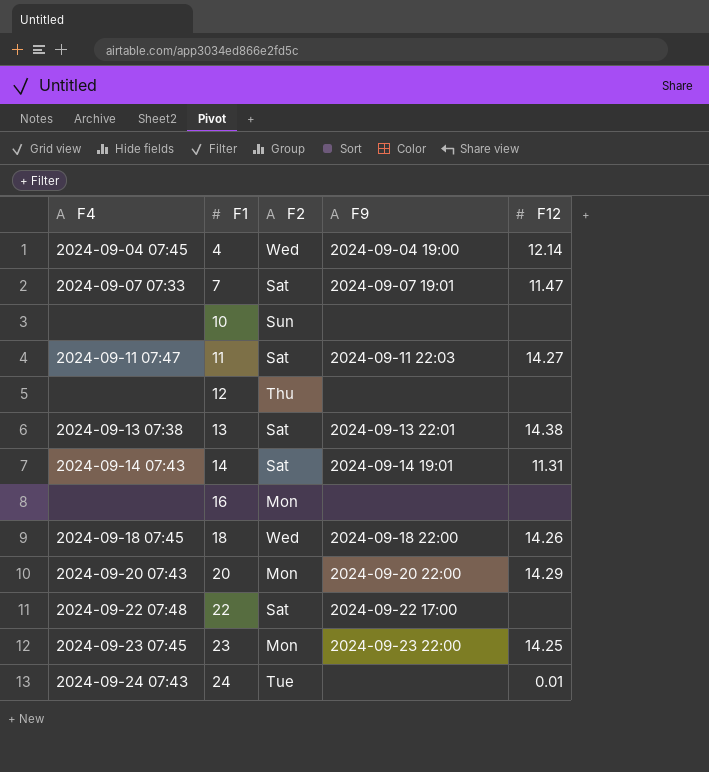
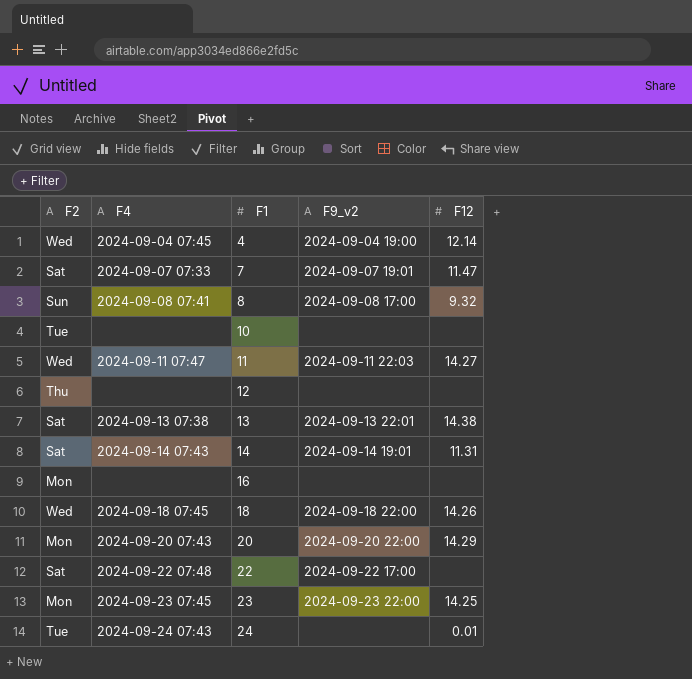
column F2 | position: 3 -> 1
column name: F9 -> F9_v2
row 8: none -> Sun | 2024-09-08 07:41 | 2024-09-08 17:00 | 9.32
10 | F2: Sun -> Tue
11 | F2: Sat -> Wed

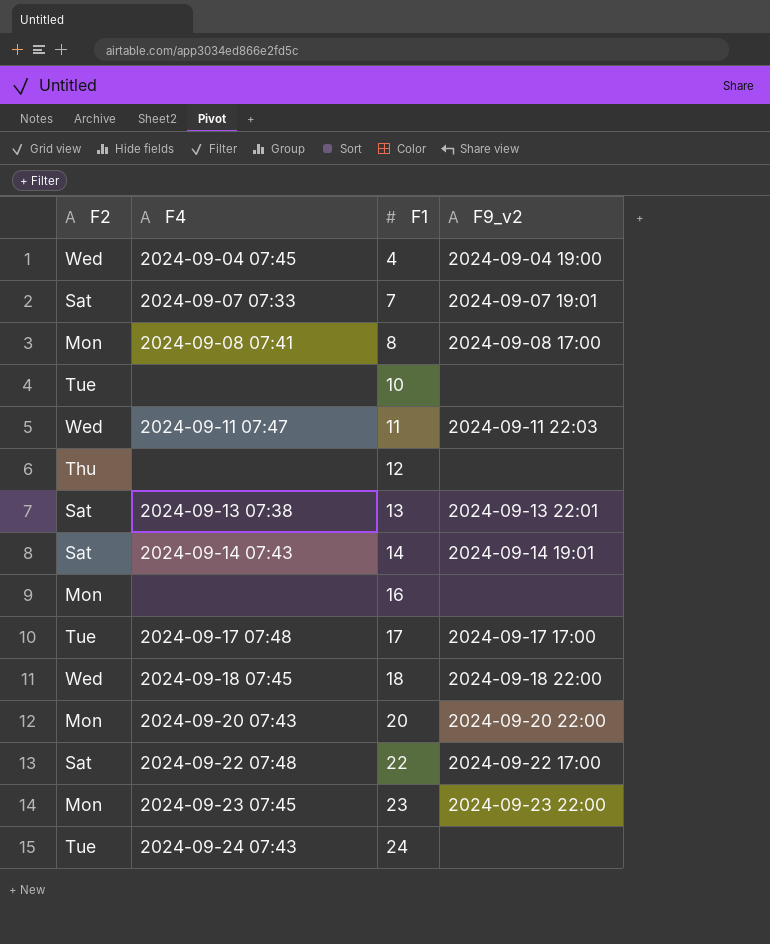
column F12 | position: 5 -> none
8 | F2: Sun -> Mon
row 17: none -> Tue | 2024-09-17 07:48 | 2024-09-17 17:00

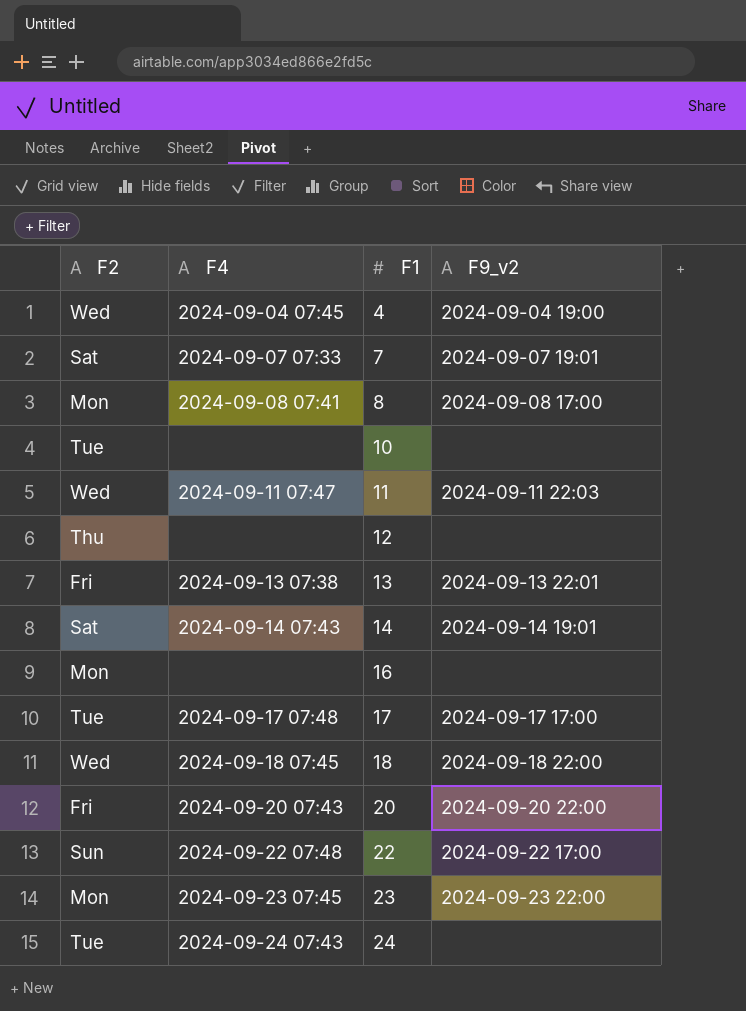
13 | F2: Sat -> Fri
20 | F2: Mon -> Fri
22 | F2: Sat -> Sun

